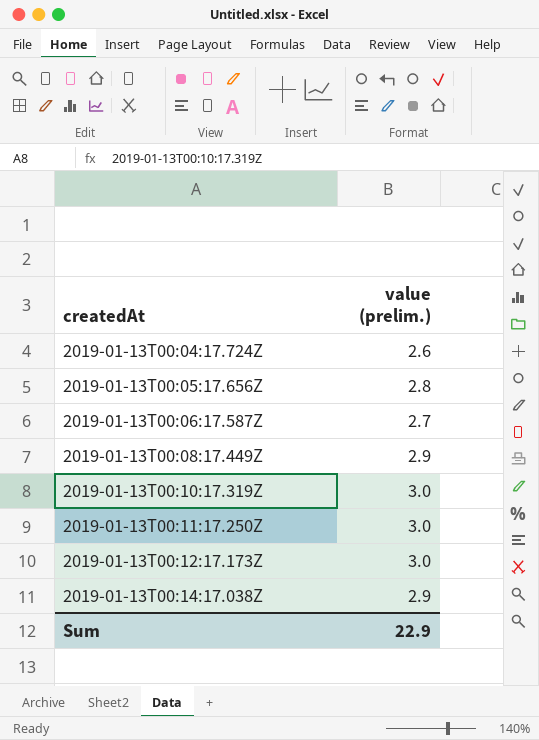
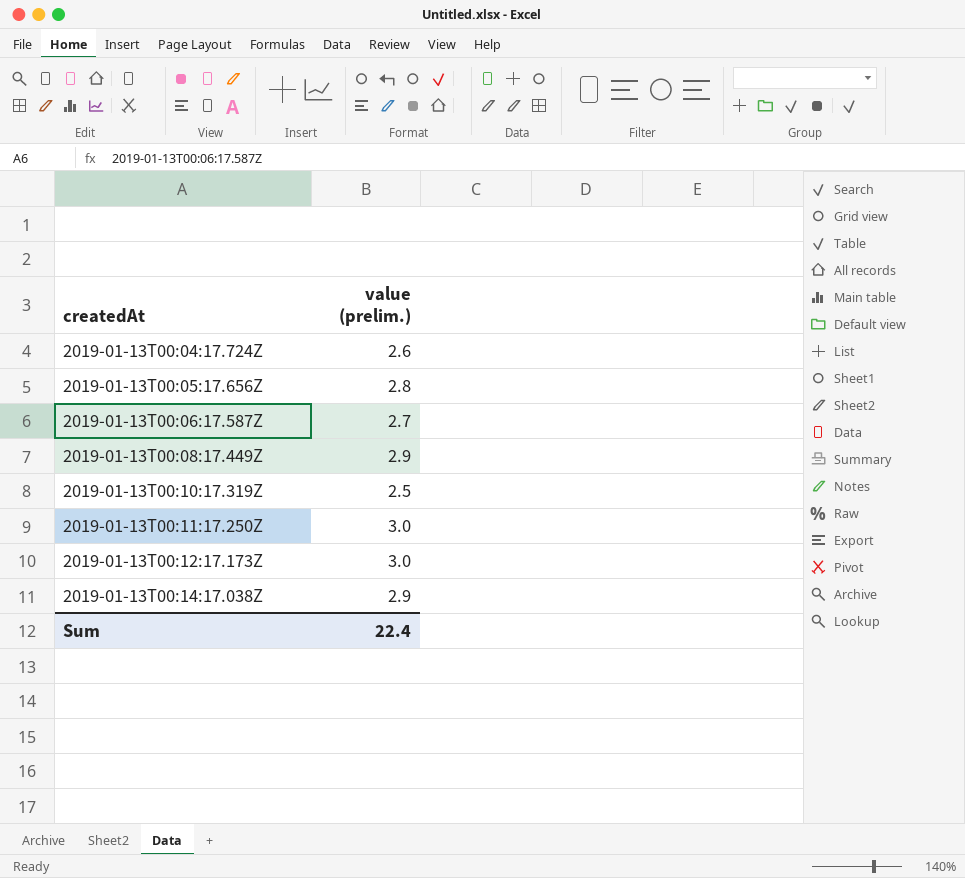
2019-01-13T00:10:17.319Z | value (prelim.): 3.0 -> 2.5
Sum | value (prelim.): 22.9 -> 22.4

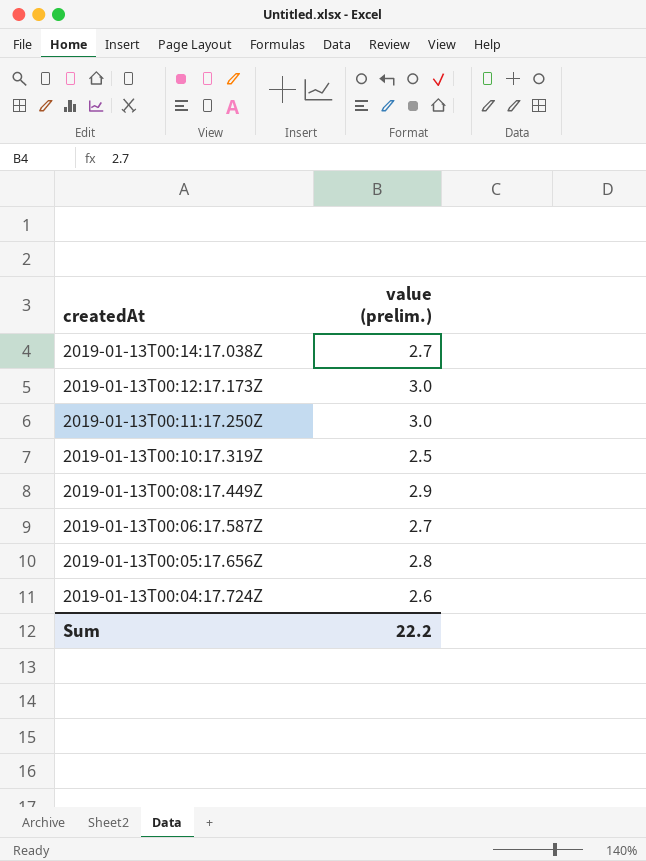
row order: createdAt ascending -> createdAt descending
2019-01-13T00:14:17.038Z | value (prelim.): 2.9 -> 2.7
Sum | value (prelim.): 22.4 -> 22.2

